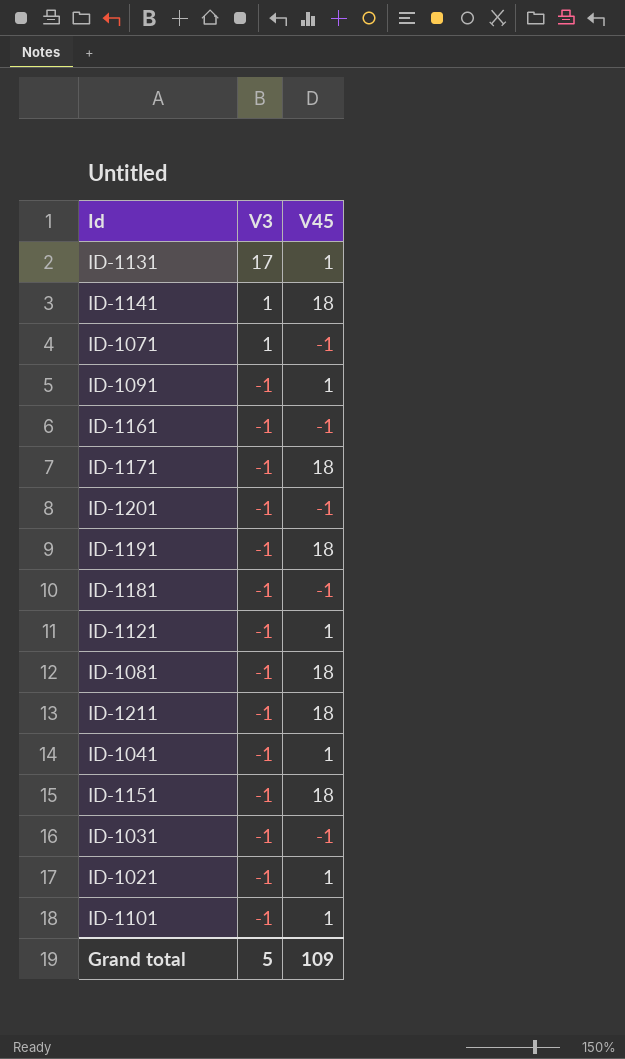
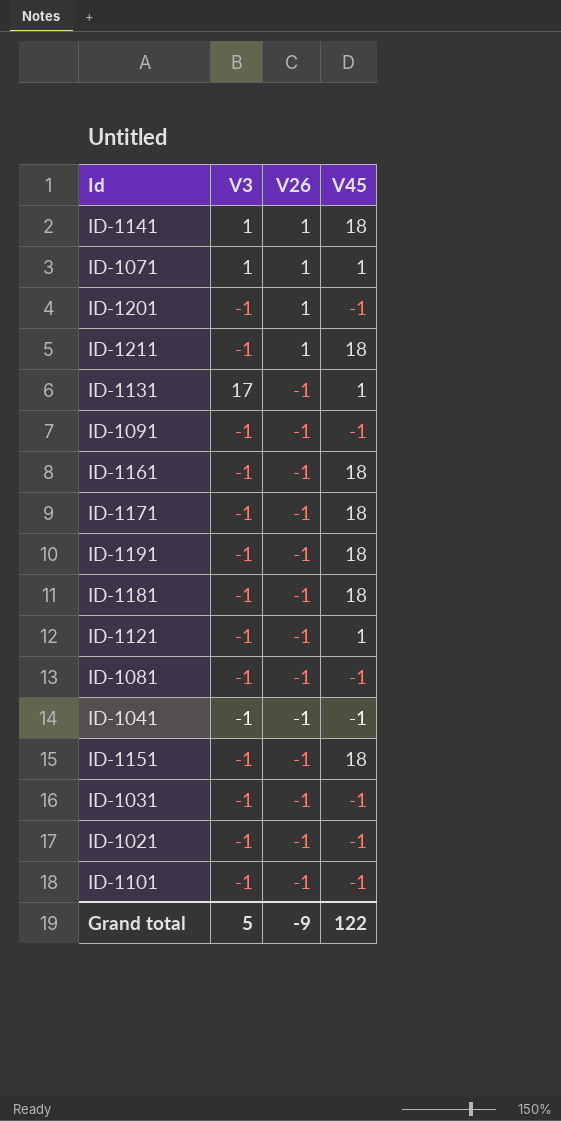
row order: V3 descending -> V26 descending
column V26 | position: none -> 3
ID-1071 | V45: -1 -> 1
ID-1091 | V45: 1 -> -1
ID-1161 | V45: -1 -> 18
ID-1181 | V45: -1 -> 18
ID-1081 | V45: 18 -> -1
ID-1041 | V45: 1 -> -1
ID-1021 | V45: 1 -> -1
ID-1101 | V45: 1 -> -1
Grand total | V45: 109 -> 122

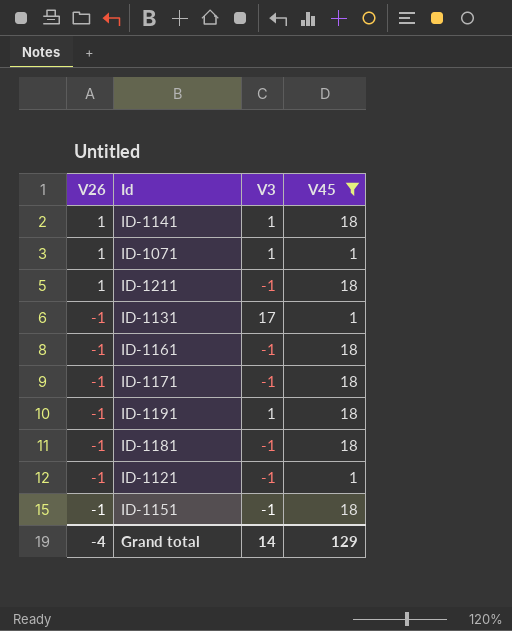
filter: none -> V45 != -1
column V26 | position: 3 -> 1
ID-1191 | V3: -1 -> 1
Grand total | V26: -9 -> -4
Grand total | V3: 5 -> 14
Grand total | V45: 122 -> 129

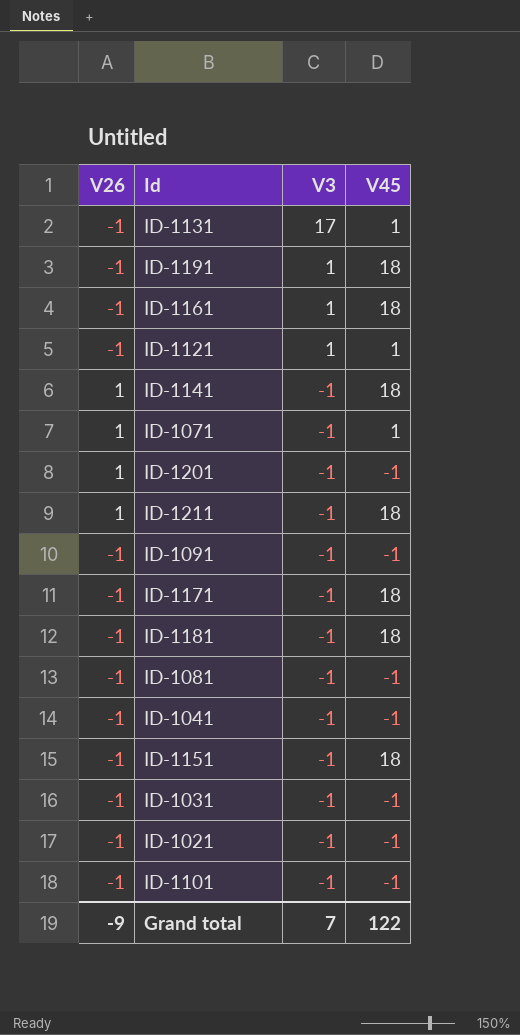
filter: V45 != -1 -> none
row order: V26 descending -> V3 descending
ID-1161 | V3: -1 -> 1
ID-1121 | V3: -1 -> 1
ID-1141 | V3: 1 -> -1
ID-1071 | V3: 1 -> -1
Grand total | V26: -4 -> -9
Grand total | V3: 14 -> 7
Grand total | V45: 129 -> 122

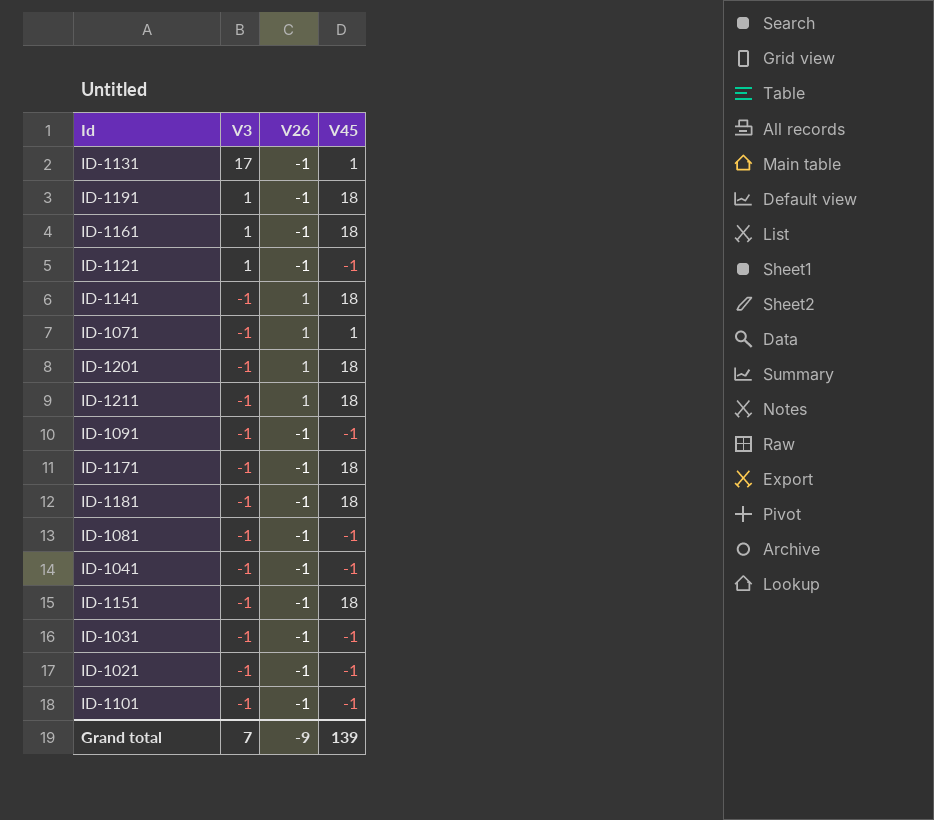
column V26 | position: 1 -> 3
ID-1121 | V45: 1 -> -1
ID-1201 | V45: -1 -> 18
Grand total | V45: 122 -> 139

